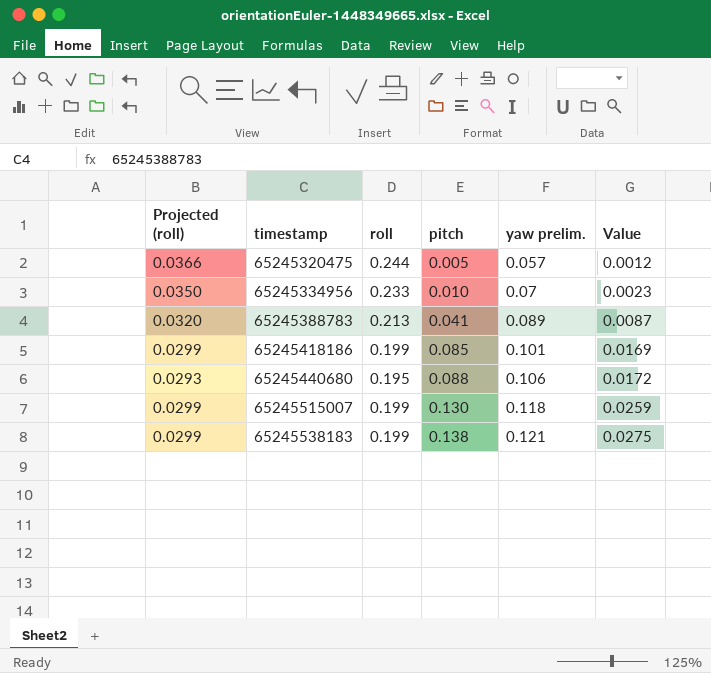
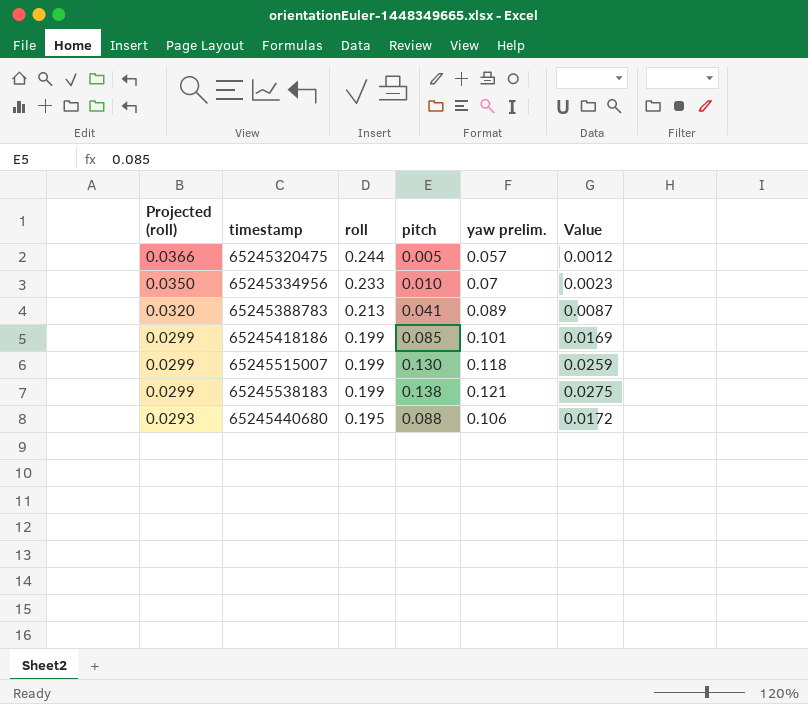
row order: timestamp ascending -> Projected (roll) descending

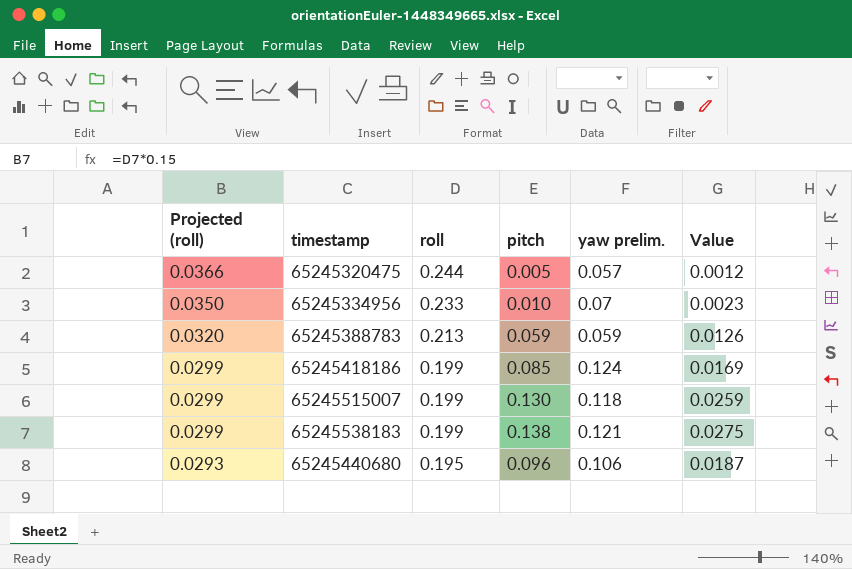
65245388783 | pitch: 0.041 -> 0.059
65245388783 | yaw prelim.: 0.089 -> 0.059
65245388783 | Value: 0.0087 -> 0.0126
65245418186 | yaw prelim.: 0.101 -> 0.124
65245440680 | pitch: 0.088 -> 0.096
65245440680 | Value: 0.0172 -> 0.0187

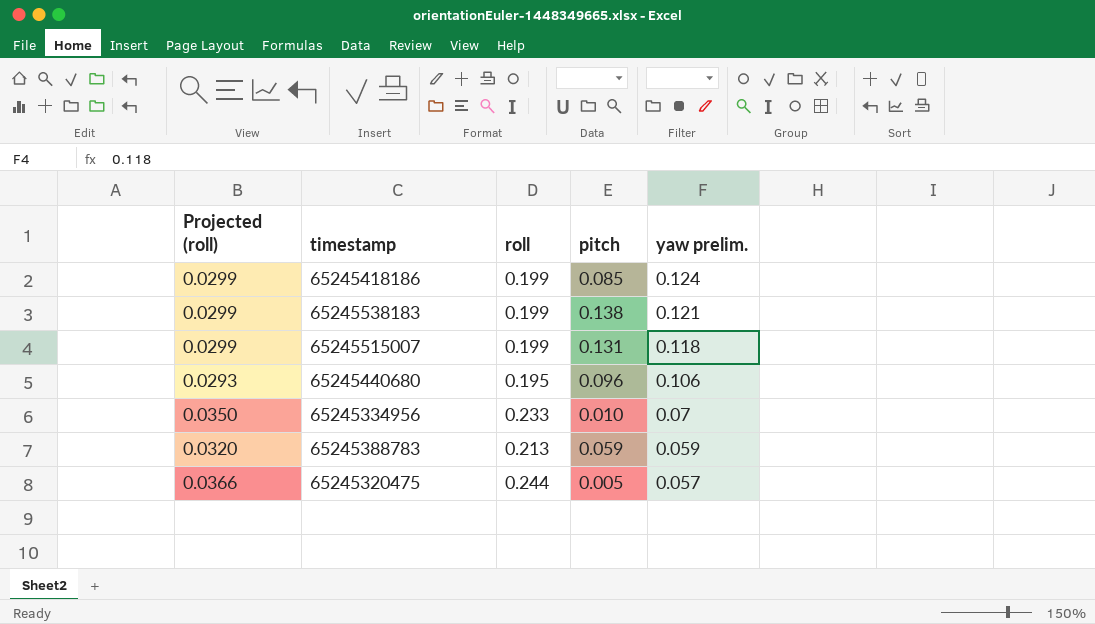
row order: Projected (roll) descending -> yaw prelim. descending
column Value | formula: [roll] * [pitch] -> none
65245515007 | pitch: 0.130 -> 0.131

